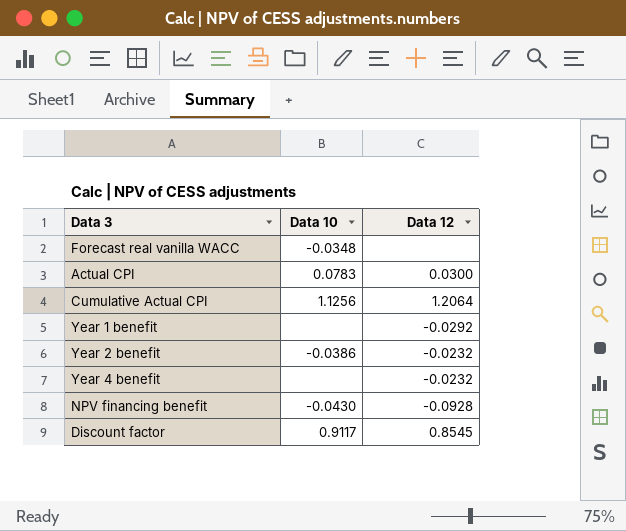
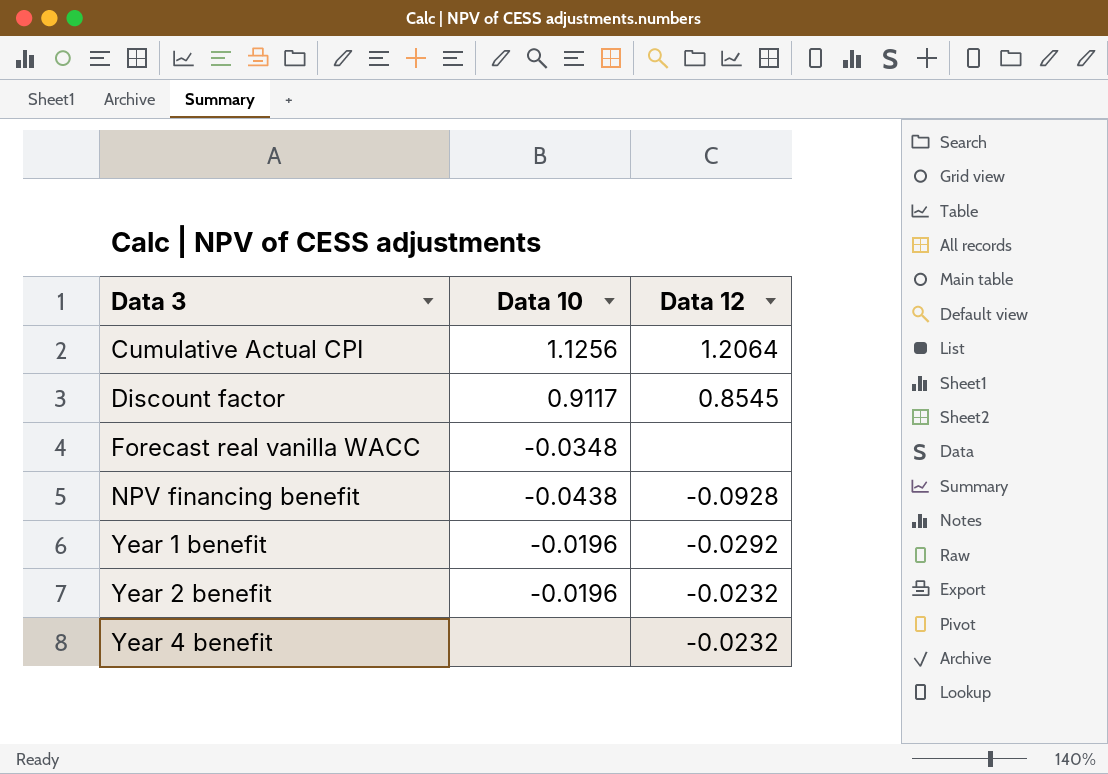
row order: none -> Data 3 ascending
row Actual CPI: 0.0783 | 0.0300 -> none
NPV financing benefit | Data 10: -0.0430 -> -0.0438
Year 1 benefit | Data 10: none -> -0.0196
Year 2 benefit | Data 10: -0.0386 -> -0.0196

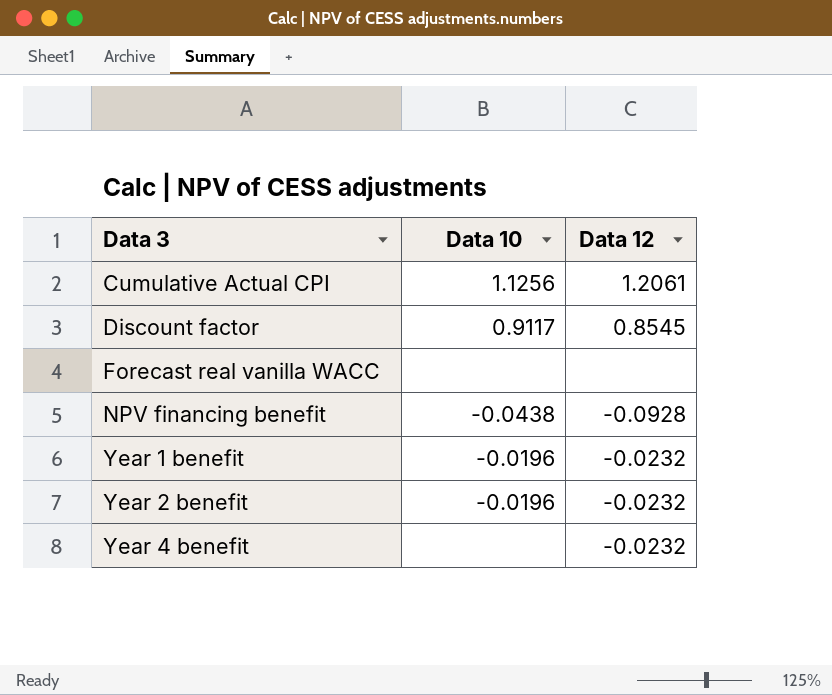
Cumulative Actual CPI | Data 12: 1.2064 -> 1.2061
Forecast real vanilla WACC | Data 10: -0.0348 -> none
Year 1 benefit | Data 12: -0.0292 -> -0.0232

